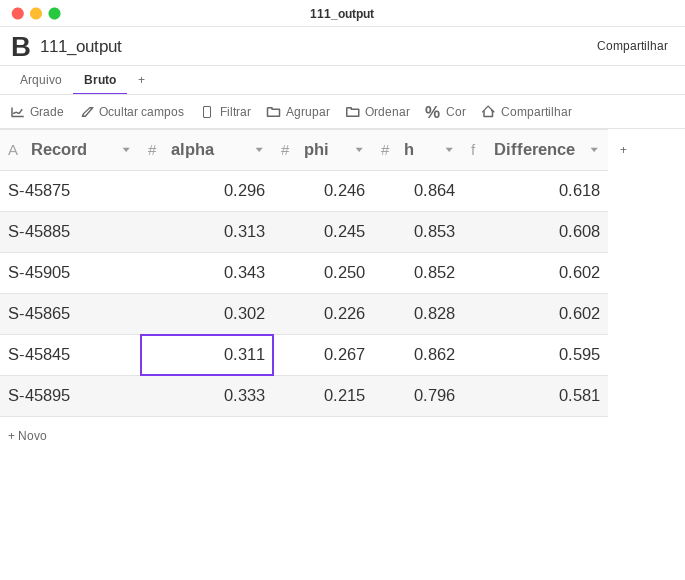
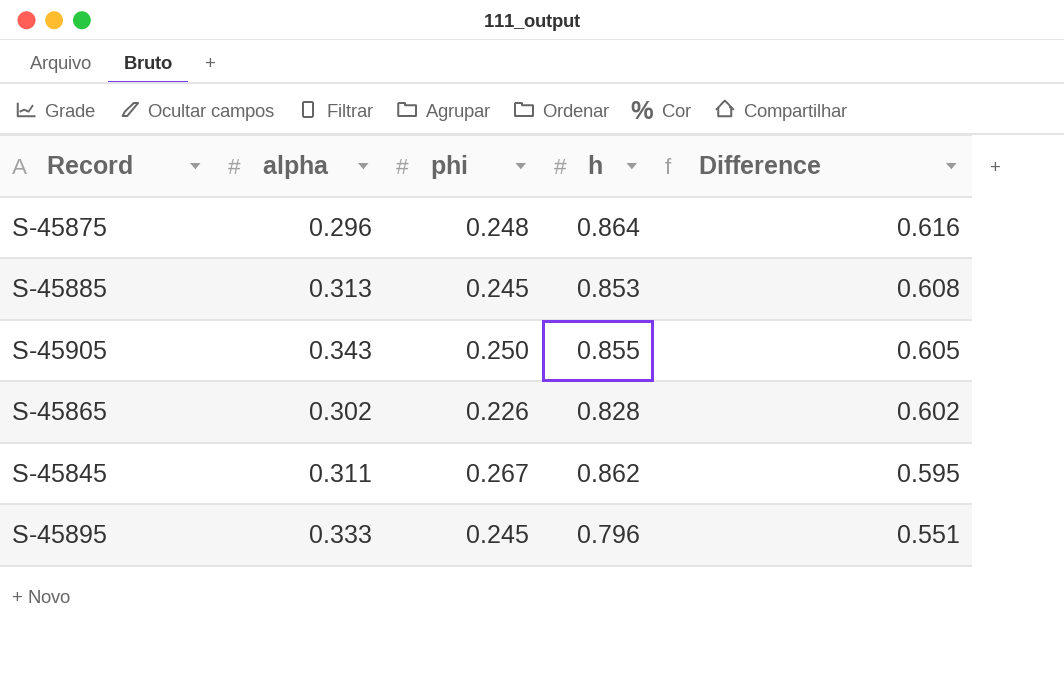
S-45875 | phi: 0.246 -> 0.248
S-45875 | Difference: 0.618 -> 0.616
S-45905 | h: 0.852 -> 0.855
S-45905 | Difference: 0.602 -> 0.605
S-45895 | phi: 0.215 -> 0.245
S-45895 | Difference: 0.581 -> 0.551

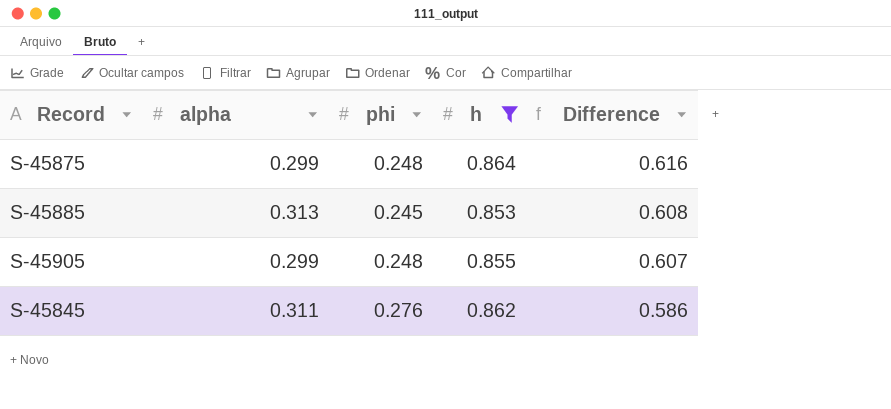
filter: none -> h >= 0.853
S-45875 | alpha: 0.296 -> 0.299
S-45905 | alpha: 0.343 -> 0.299
S-45905 | phi: 0.250 -> 0.248
S-45905 | Difference: 0.605 -> 0.607
S-45845 | phi: 0.267 -> 0.276
S-45845 | Difference: 0.595 -> 0.586

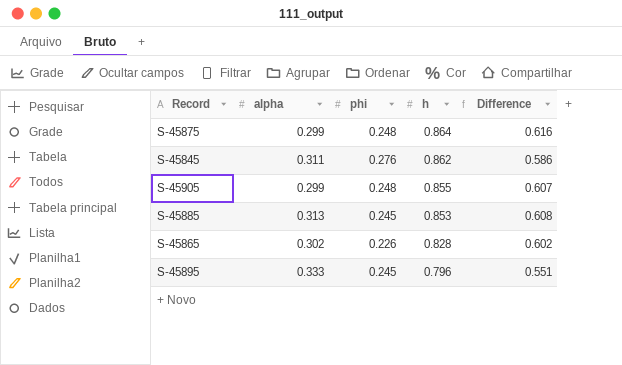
filter: h >= 0.853 -> none
row order: Difference descending -> h descending

